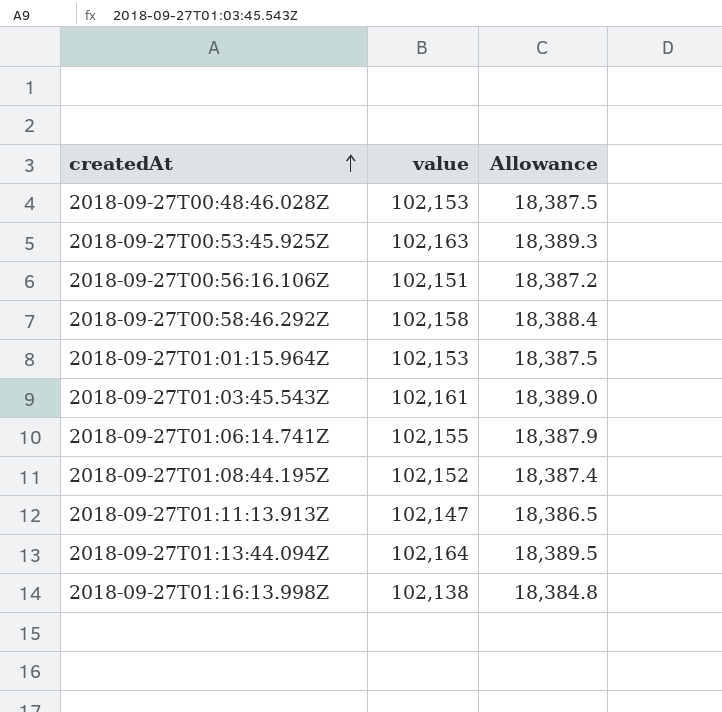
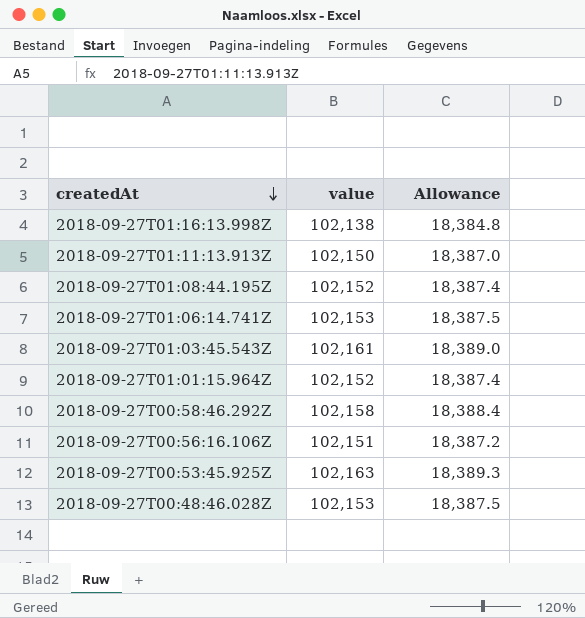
row order: createdAt ascending -> createdAt descending
row 2018-09-27T01:13:44.094Z: 102,164 | 18,389.5 -> none
2018-09-27T01:11:13.913Z | value: 102,147 -> 102,150
2018-09-27T01:11:13.913Z | Allowance: 18,386.5 -> 18,387.0
2018-09-27T01:06:14.741Z | value: 102,155 -> 102,153
2018-09-27T01:06:14.741Z | Allowance: 18,387.9 -> 18,387.5
2018-09-27T01:01:15.964Z | value: 102,153 -> 102,152
2018-09-27T01:01:15.964Z | Allowance: 18,387.5 -> 18,387.4

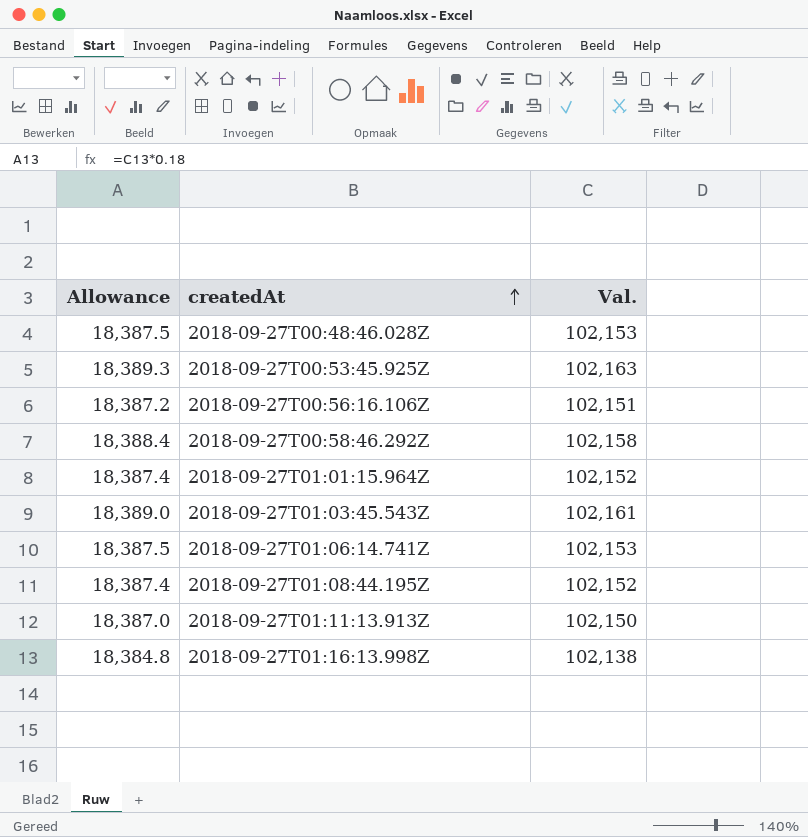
row order: createdAt descending -> createdAt ascending
column Allowance | position: 3 -> 1
column name: value -> Val.

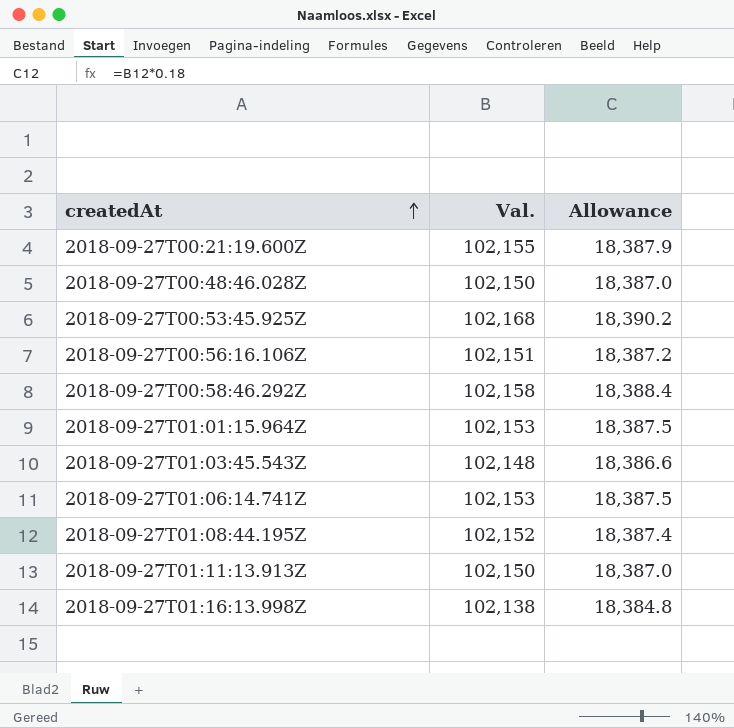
column Allowance | position: 1 -> 3
row 2018-09-27T00:21:19.600Z: none -> 102,155 | 18,387.9
2018-09-27T00:48:46.028Z | Val.: 102,153 -> 102,150
2018-09-27T00:48:46.028Z | Allowance: 18,387.5 -> 18,387.0
2018-09-27T00:53:45.925Z | Val.: 102,163 -> 102,168
2018-09-27T00:53:45.925Z | Allowance: 18,389.3 -> 18,390.2
2018-09-27T01:01:15.964Z | Val.: 102,152 -> 102,153
2018-09-27T01:01:15.964Z | Allowance: 18,387.4 -> 18,387.5
2018-09-27T01:03:45.543Z | Val.: 102,161 -> 102,148
2018-09-27T01:03:45.543Z | Allowance: 18,389.0 -> 18,386.6

